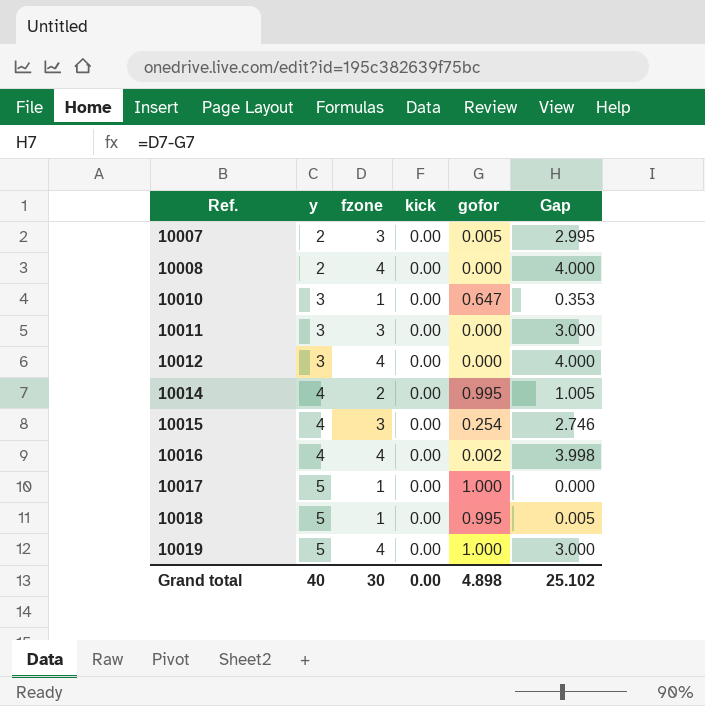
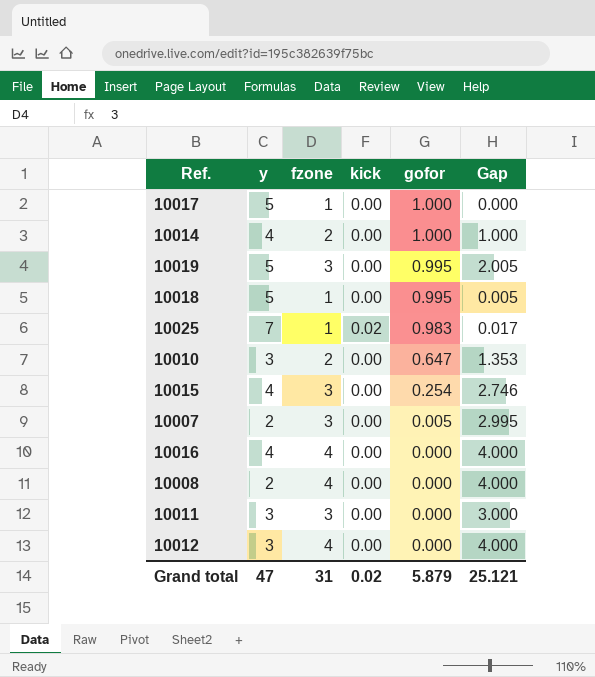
row order: Ref. ascending -> gofor descending
10014 | gofor: 0.995 -> 1.000
10014 | Gap: 1.005 -> 1.000
10019 | fzone: 4 -> 3
10019 | gofor: 1.000 -> 0.995
10019 | Gap: 3.000 -> 2.005
row 10025: none -> 7 | 1 | 0.02 | 0.983 | 0.017
10010 | fzone: 1 -> 2
10010 | Gap: 0.353 -> 1.353
10016 | gofor: 0.002 -> 0.000
10016 | Gap: 3.998 -> 4.000
Grand total | y: 40 -> 47
Grand total | fzone: 30 -> 31
Grand total | kick: 0.00 -> 0.02
Grand total | gofor: 4.898 -> 5.879
Grand total | Gap: 25.102 -> 25.121

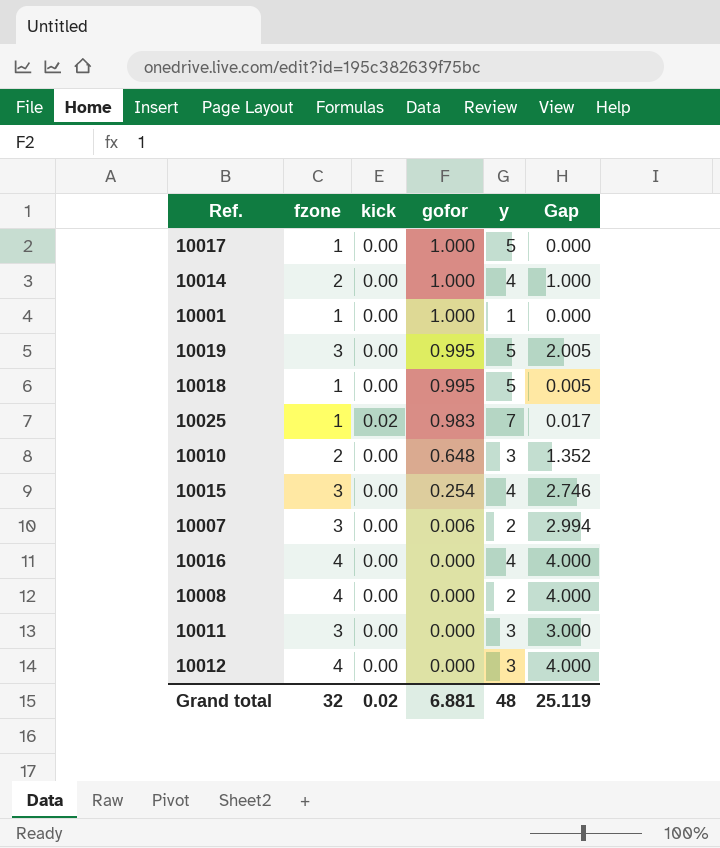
column y | position: 2 -> 5
row 10001: none -> 1 | 0.00 | 1.000 | 1 | 0.000
10010 | gofor: 0.647 -> 0.648
10010 | Gap: 1.353 -> 1.352
10007 | gofor: 0.005 -> 0.006
10007 | Gap: 2.995 -> 2.994
Grand total | fzone: 31 -> 32
Grand total | gofor: 5.879 -> 6.881
Grand total | y: 47 -> 48
Grand total | Gap: 25.121 -> 25.119

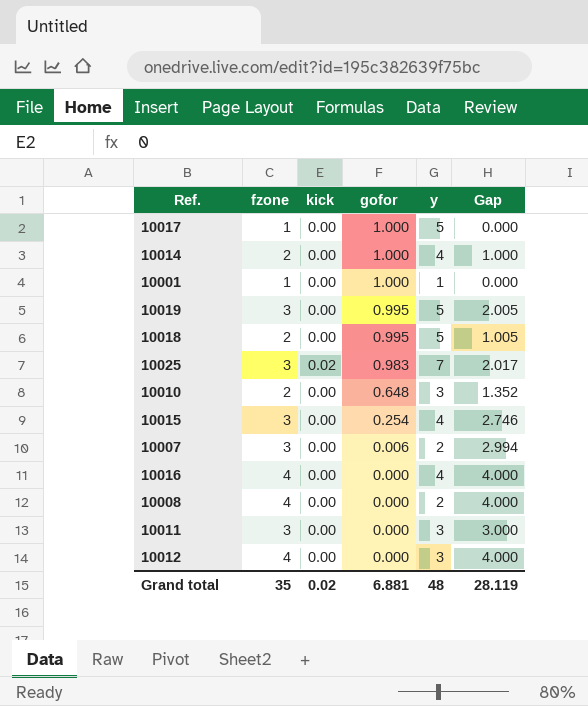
10018 | fzone: 1 -> 2
10018 | Gap: 0.005 -> 1.005
10025 | fzone: 1 -> 3
10025 | Gap: 0.017 -> 2.017
Grand total | fzone: 32 -> 35
Grand total | Gap: 25.119 -> 28.119

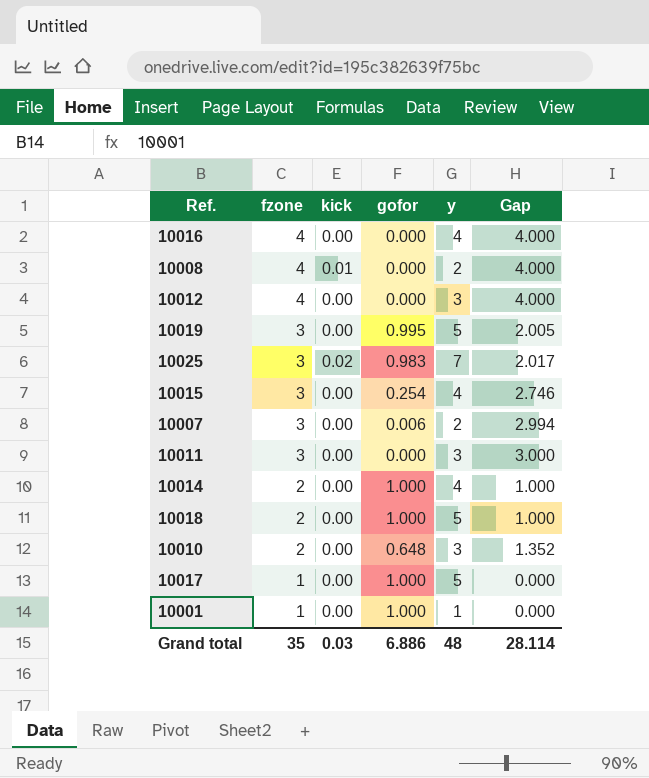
row order: gofor descending -> fzone descending
10008 | kick: 0.00 -> 0.01
10018 | gofor: 0.995 -> 1.000
10018 | Gap: 1.005 -> 1.000
Grand total | kick: 0.02 -> 0.03
Grand total | gofor: 6.881 -> 6.886
Grand total | Gap: 28.119 -> 28.114

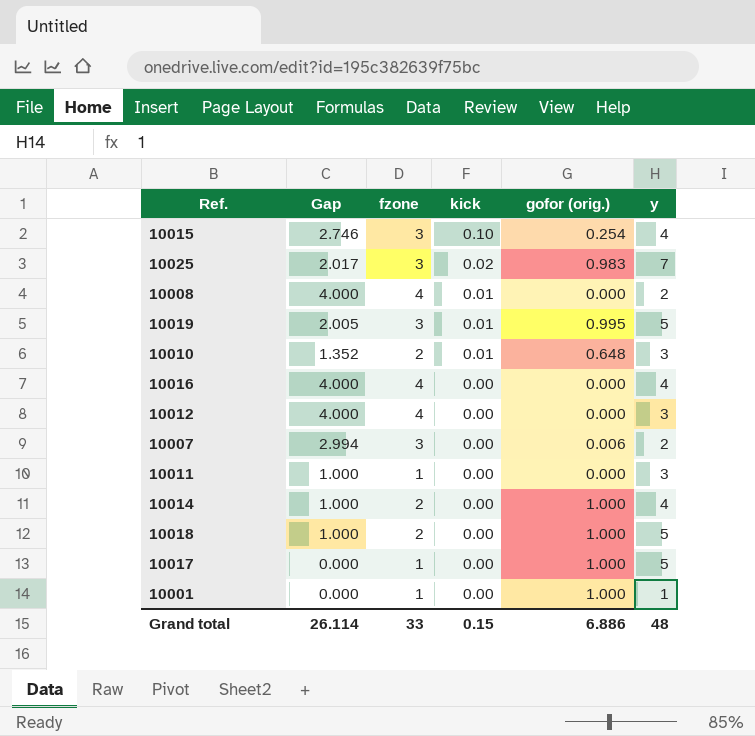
row order: fzone descending -> kick descending
column Gap | position: 6 -> 2
column name: gofor -> gofor (orig.)
10015 | kick: 0.00 -> 0.10
10019 | kick: 0.00 -> 0.01
10010 | kick: 0.00 -> 0.01
10011 | Gap: 3.000 -> 1.000
10011 | fzone: 3 -> 1
Grand total | Gap: 28.114 -> 26.114
Grand total | fzone: 35 -> 33
Grand total | kick: 0.03 -> 0.15

